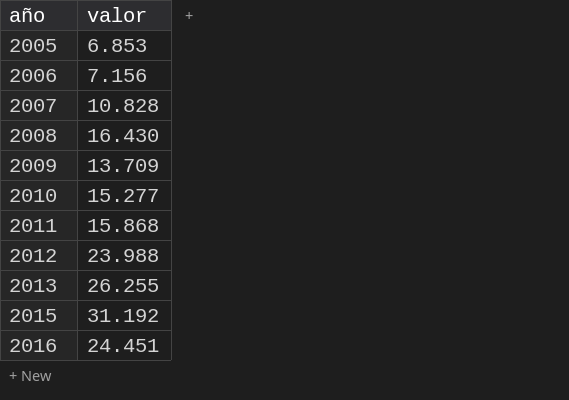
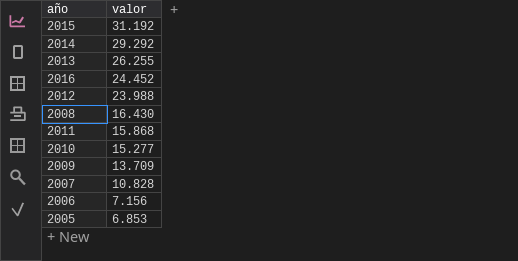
row order: año ascending -> valor descending
row 2014: none -> 29.292
2016 | valor: 24.451 -> 24.452

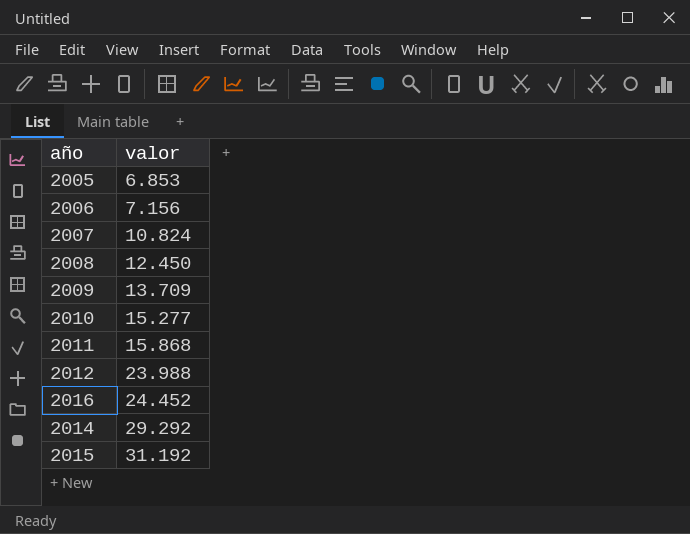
row order: valor descending -> valor ascending
row 2013: 26.255 -> none
2007 | valor: 10.828 -> 10.824
2008 | valor: 16.430 -> 12.450

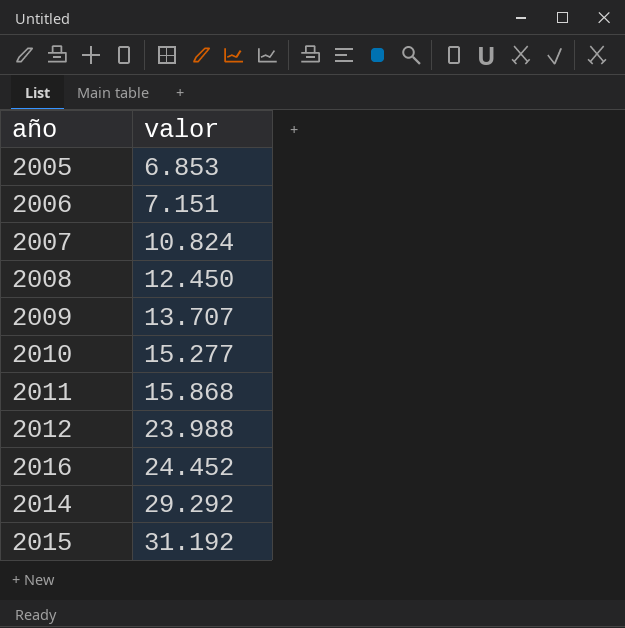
2006 | valor: 7.156 -> 7.151
2009 | valor: 13.709 -> 13.707

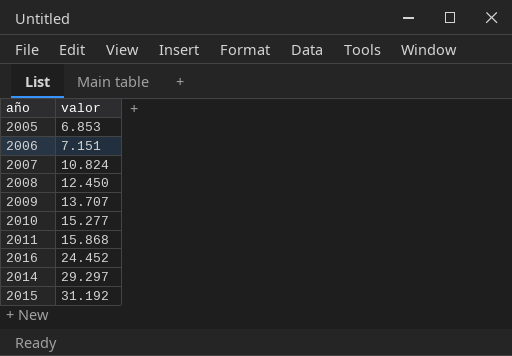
row 2012: 23.988 -> none
2014 | valor: 29.292 -> 29.297

